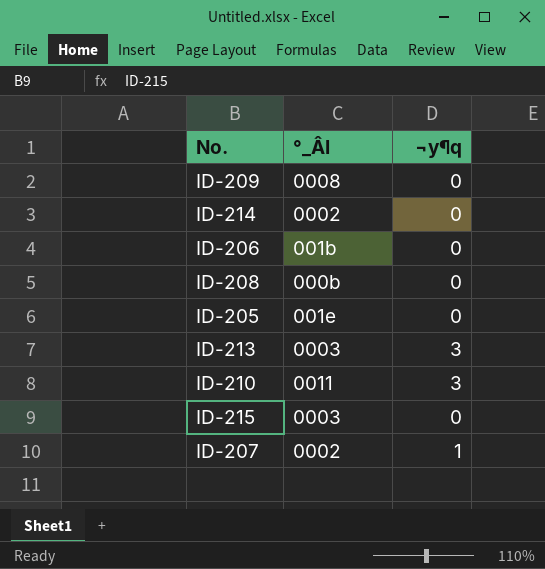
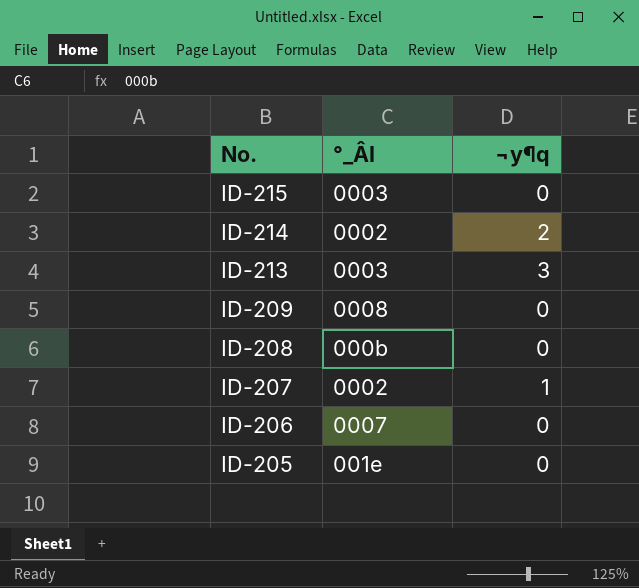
row order: none -> No. descending
row ID-210: 0011 | 3 -> none
ID-214 | ¬y¶q: 0 -> 2
ID-206 | °_ÂI: 001b -> 0007

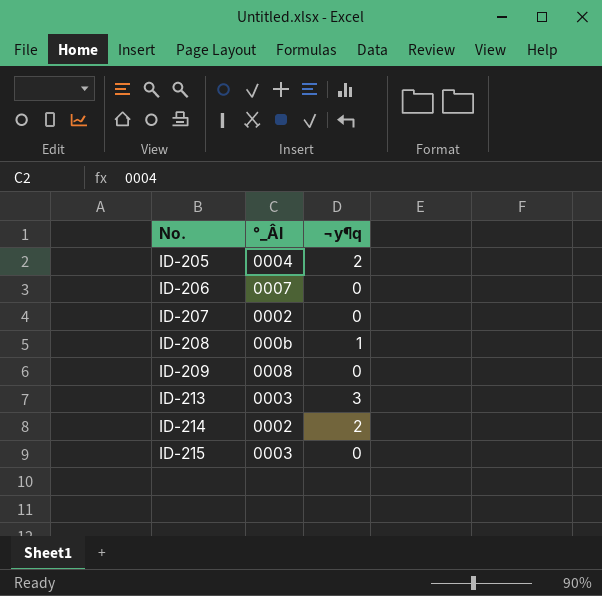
row order: No. descending -> No. ascending
ID-205 | °_ÂI: 001e -> 0004
ID-205 | ¬y¶q: 0 -> 2
ID-207 | ¬y¶q: 1 -> 0
ID-208 | ¬y¶q: 0 -> 1

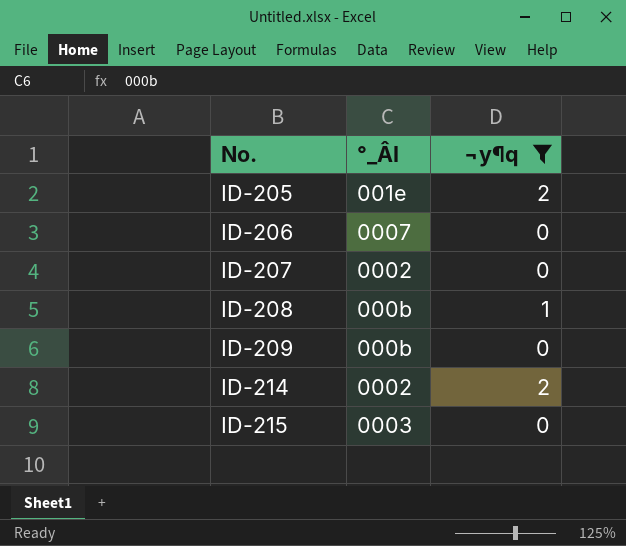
filter: none -> ¬y¶q != 3
ID-205 | °_ÂI: 0004 -> 001e
ID-209 | °_ÂI: 0008 -> 000b

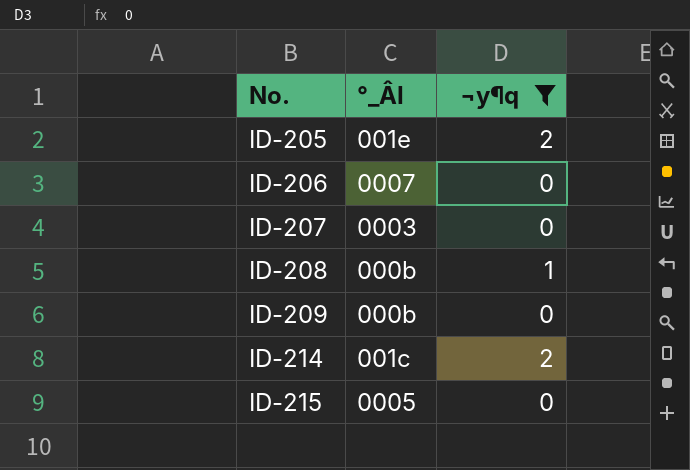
ID-207 | °_ÂI: 0002 -> 0003
ID-214 | °_ÂI: 0002 -> 001c
ID-215 | °_ÂI: 0003 -> 0005

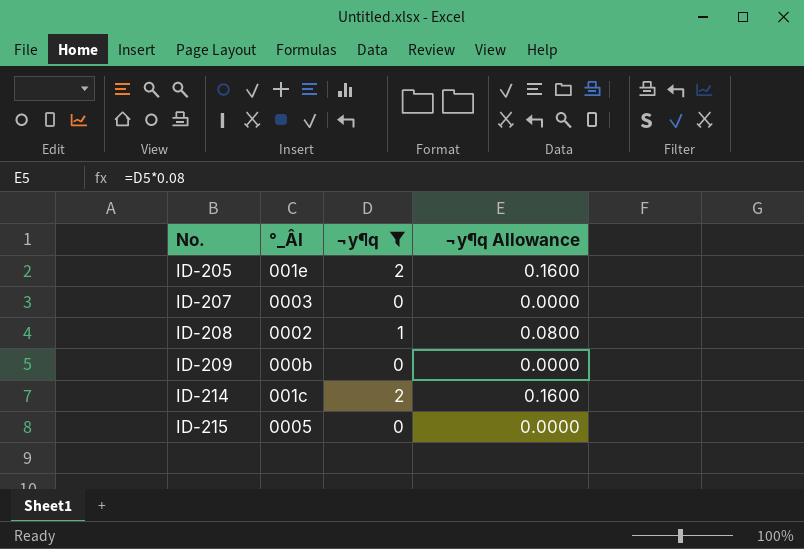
column ¬y¶q Allowance | formula: none -> [¬y¶q] * 0.08
row ID-206: 0007 | 0 -> none
ID-208 | °_ÂI: 000b -> 0002

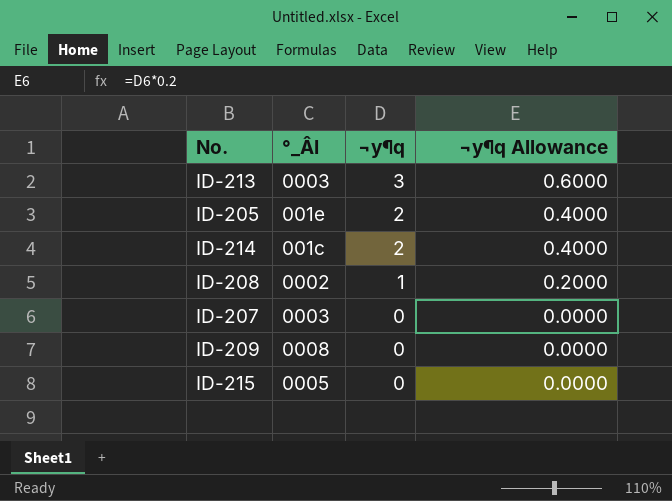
filter: ¬y¶q != 3 -> none
row order: No. ascending -> ¬y¶q descending
column ¬y¶q Allowance | formula: [¬y¶q] * 0.08 -> [¬y¶q] * 0.2
ID-209 | °_ÂI: 000b -> 0008

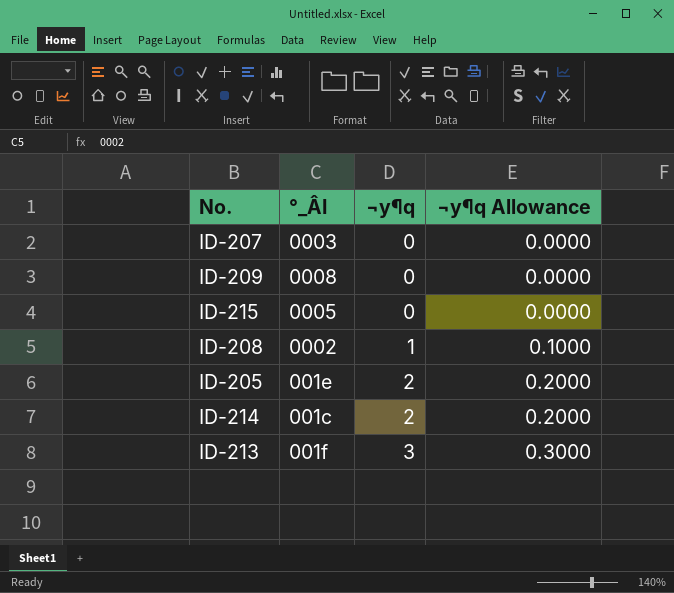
row order: ¬y¶q descending -> ¬y¶q ascending
column ¬y¶q Allowance | formula: [¬y¶q] * 0.2 -> [¬y¶q] * 0.1
ID-213 | °_ÂI: 0003 -> 001f

